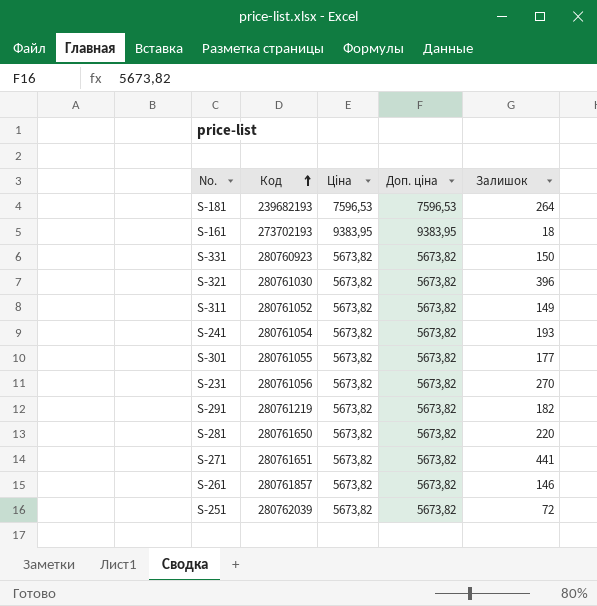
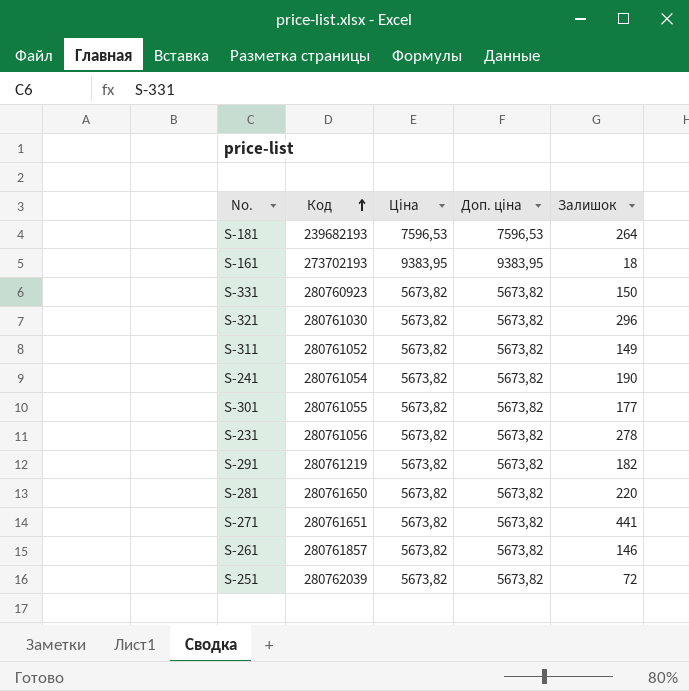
S-321 | Залишок: 396 -> 296
S-241 | Залишок: 193 -> 190
S-231 | Залишок: 270 -> 278

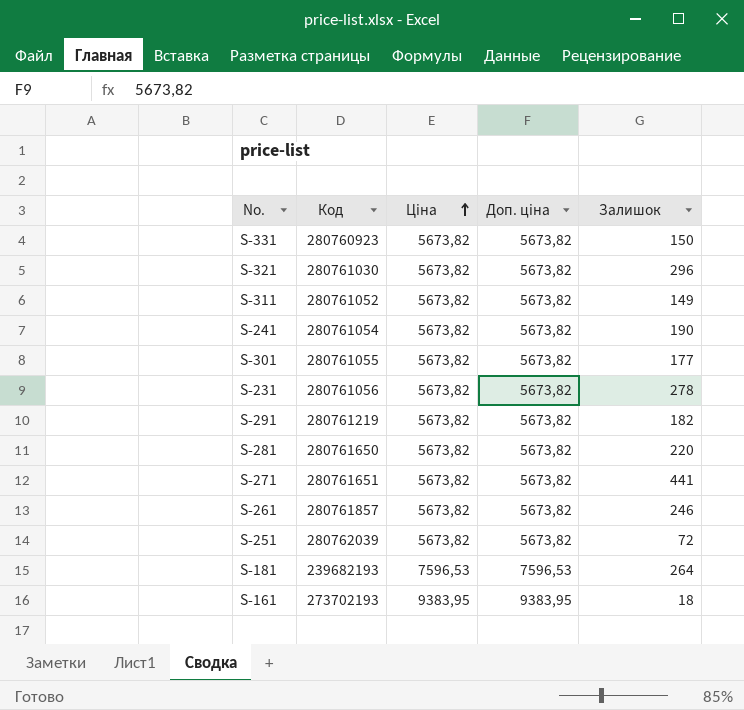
row order: Код ascending -> Ціна ascending
S-261 | Залишок: 146 -> 246

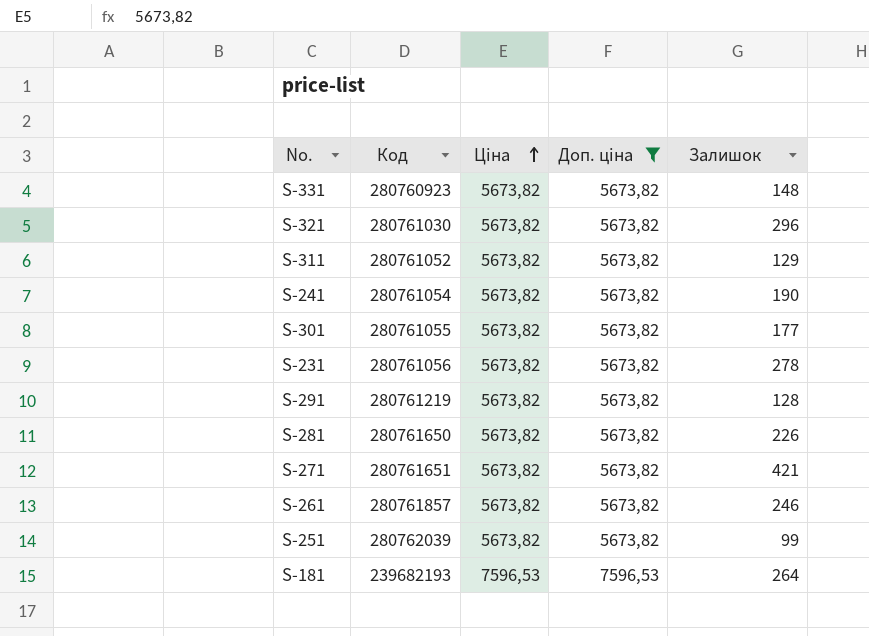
filter: none -> Доп. ціна != 9383,95
S-331 | Залишок: 150 -> 148
S-311 | Залишок: 149 -> 129
S-291 | Залишок: 182 -> 128
S-281 | Залишок: 220 -> 226
S-271 | Залишок: 441 -> 421
S-251 | Залишок: 72 -> 99

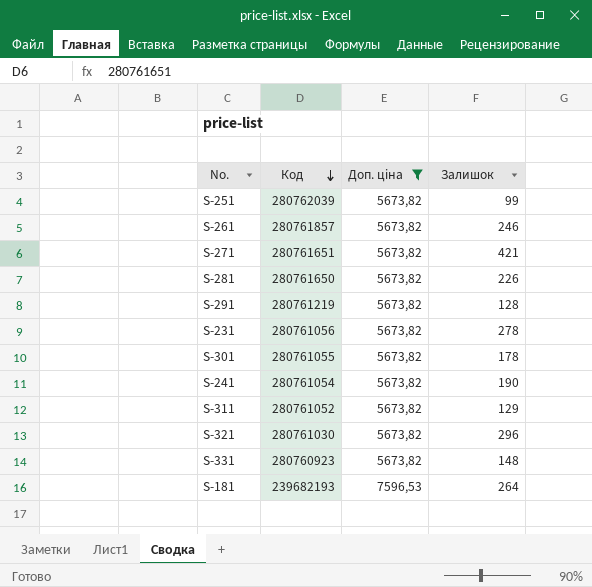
row order: Ціна ascending -> Код descending
column Ціна | position: 3 -> none
S-301 | Залишок: 177 -> 178

